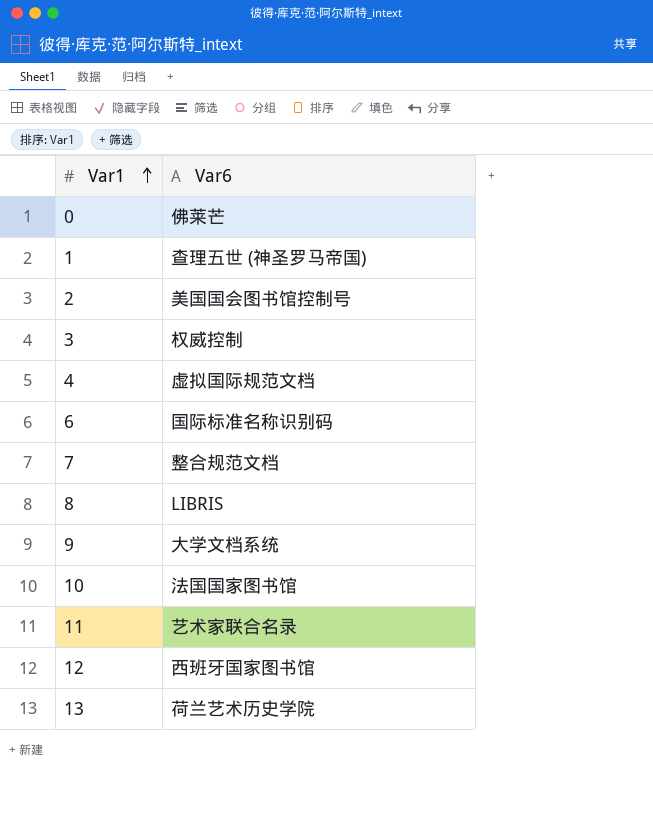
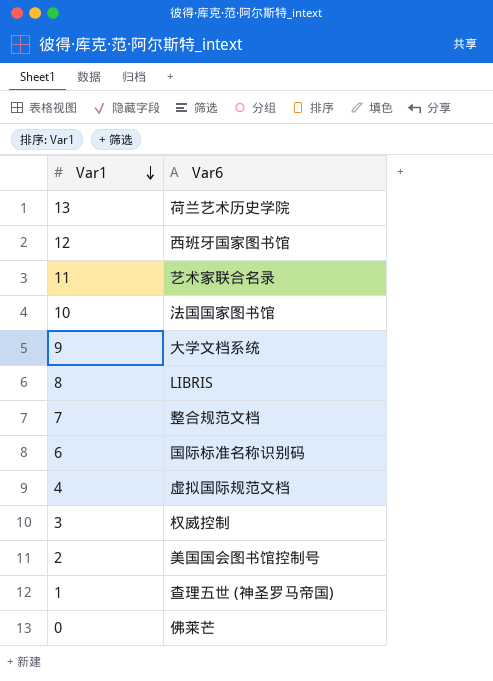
row order: Var1 ascending -> Var1 descending

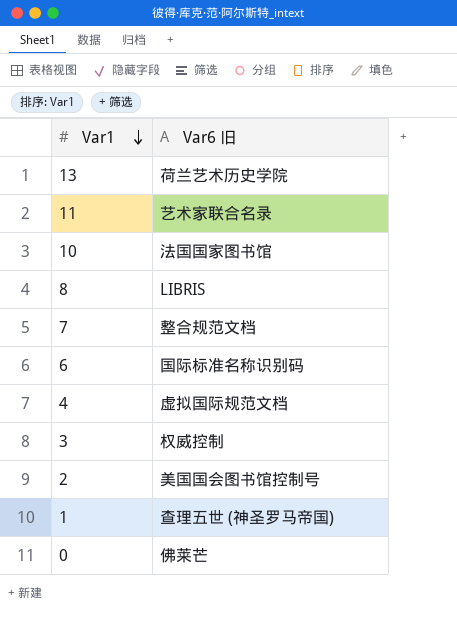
column name: Var6 -> Var6 旧
row 12: 西班牙国家图书馆 -> none
row 9: 大学文档系统 -> none

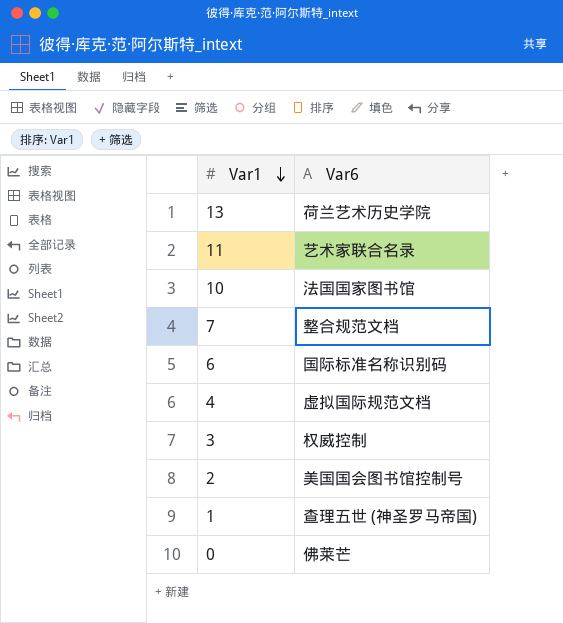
column name: Var6 旧 -> Var6
row 8: LIBRIS -> none

